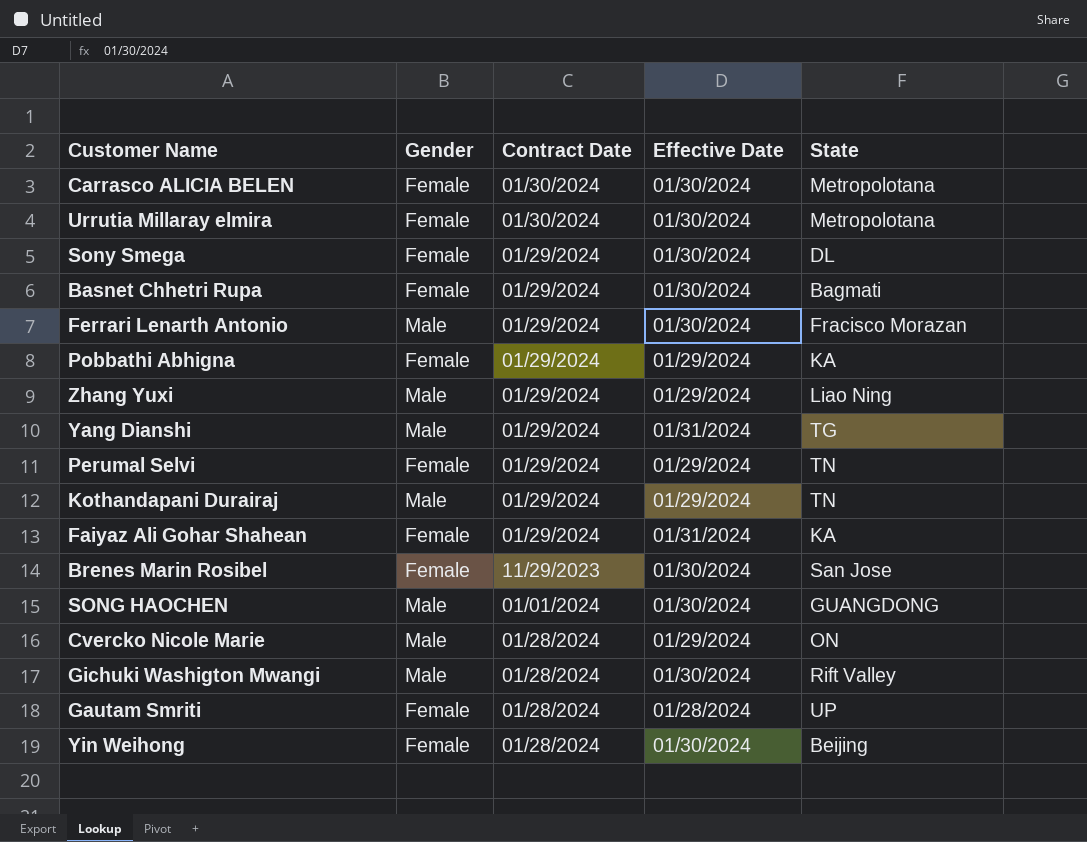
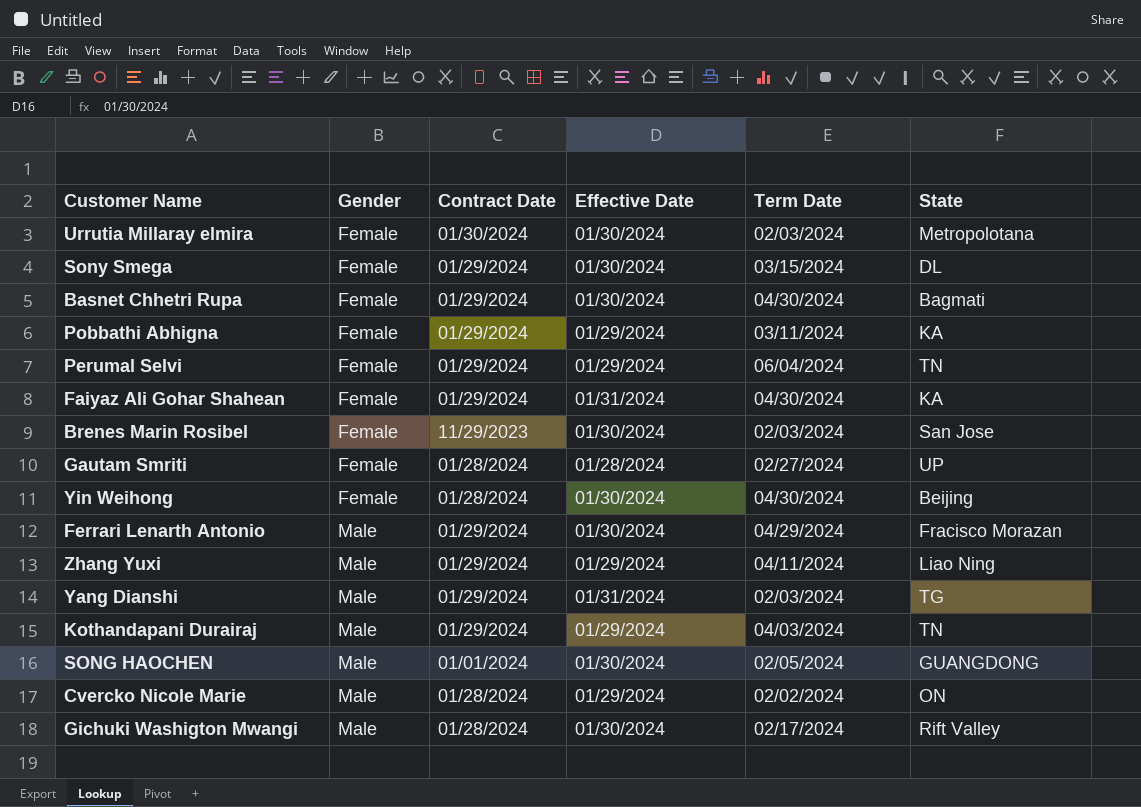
row order: none -> Gender ascending
column Term Date | position: none -> 5
row Carrasco ALICIA BELEN: Female | 01/30/2024 | 01/30/2024 | Metropolotana -> none

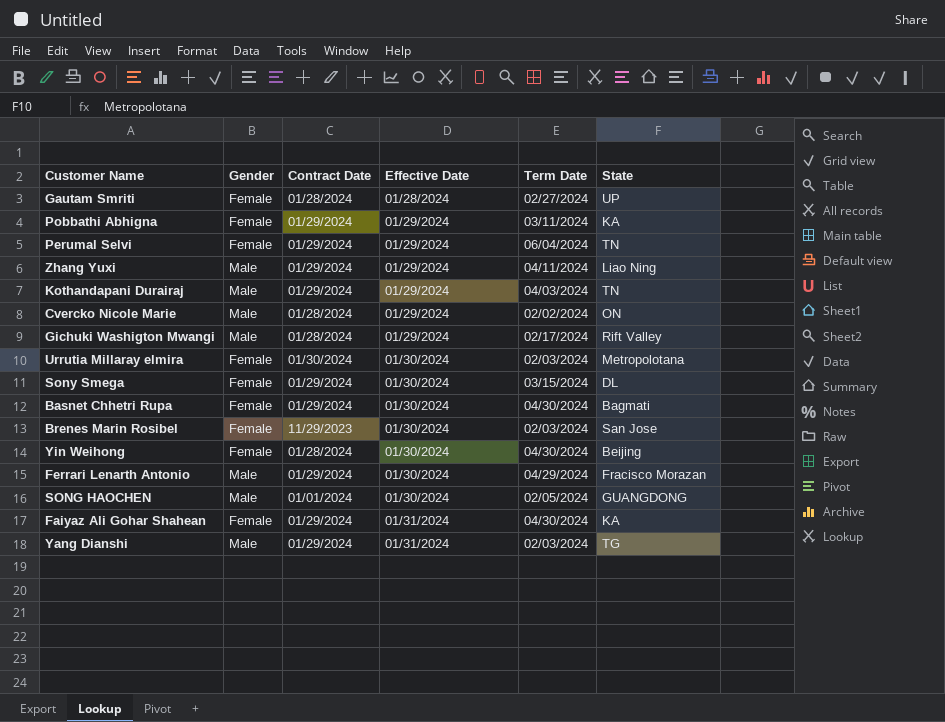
row order: Gender ascending -> Effective Date ascending
Gichuki Washigton Mwangi | Effective Date: 01/30/2024 -> 01/29/2024

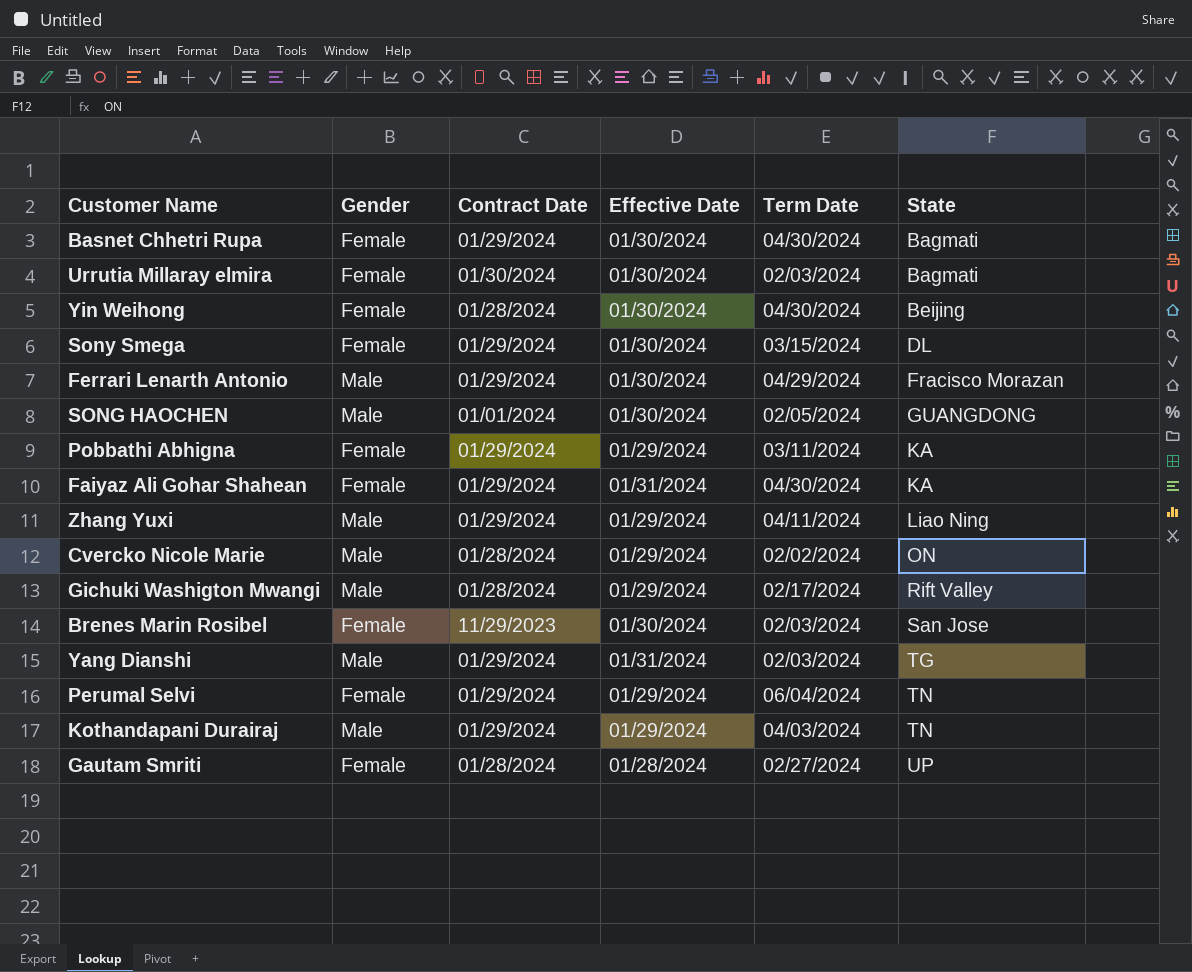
row order: Effective Date ascending -> State ascending
Urrutia Millaray elmira | State: Metropolotana -> Bagmati

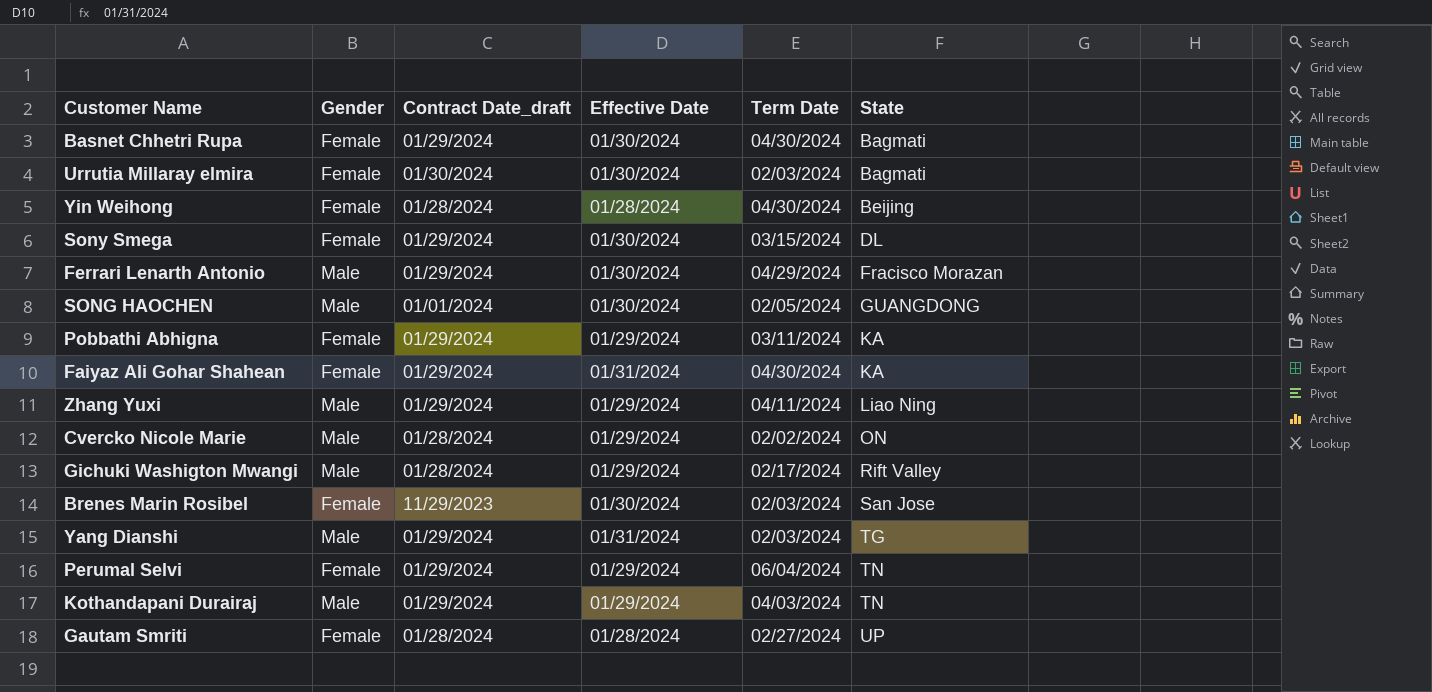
column name: Contract Date -> Contract Date_draft
Yin Weihong | Effective Date: 01/30/2024 -> 01/28/2024

